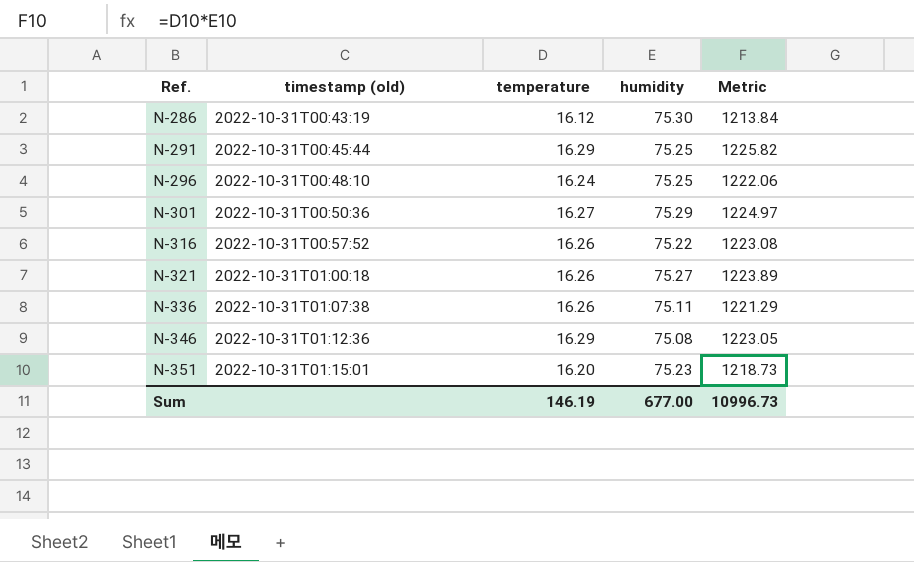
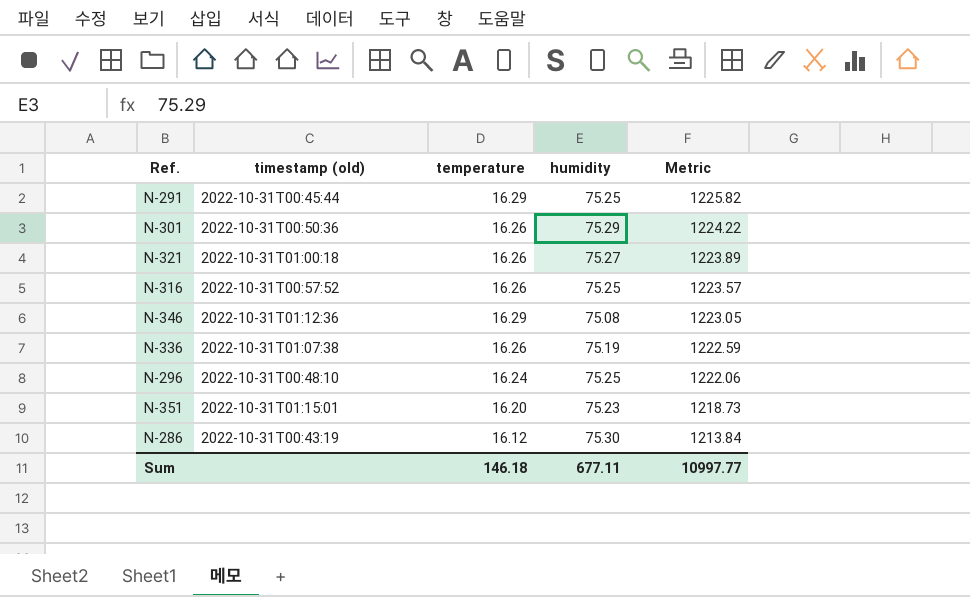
row order: Ref. ascending -> Metric descending
N-301 | temperature: 16.27 -> 16.26
N-301 | Metric: 1224.97 -> 1224.22
N-316 | humidity: 75.22 -> 75.25
N-316 | Metric: 1223.08 -> 1223.57
N-336 | humidity: 75.11 -> 75.19
N-336 | Metric: 1221.29 -> 1222.59
Sum | temperature: 146.19 -> 146.18
Sum | humidity: 677.00 -> 677.11
Sum | Metric: 10996.73 -> 10997.77

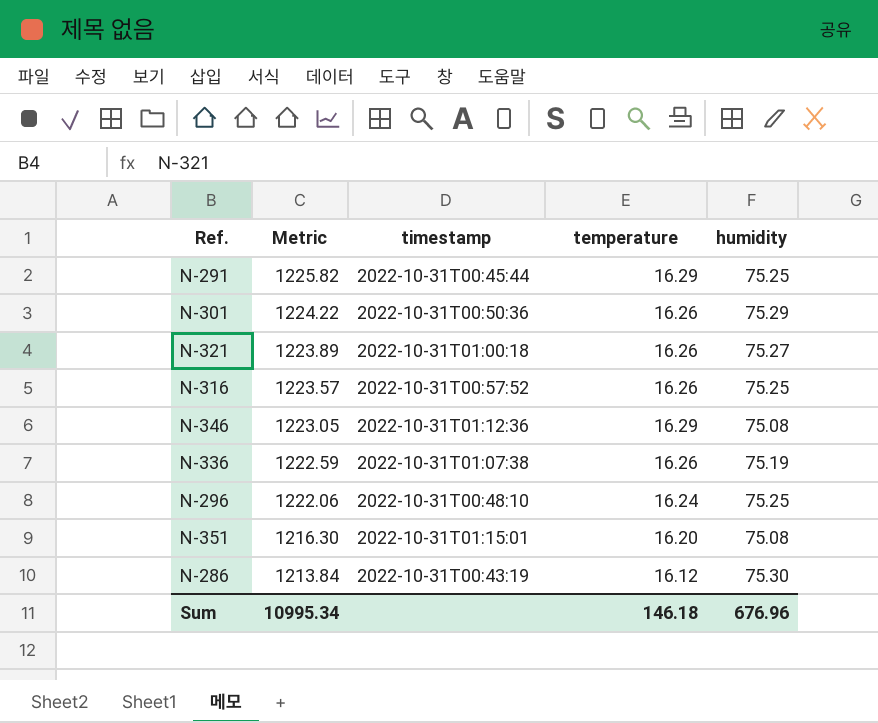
column Metric | position: 5 -> 2
column name: timestamp (old) -> timestamp
N-351 | Metric: 1218.73 -> 1216.30
N-351 | humidity: 75.23 -> 75.08
Sum | Metric: 10997.77 -> 10995.34
Sum | humidity: 677.11 -> 676.96

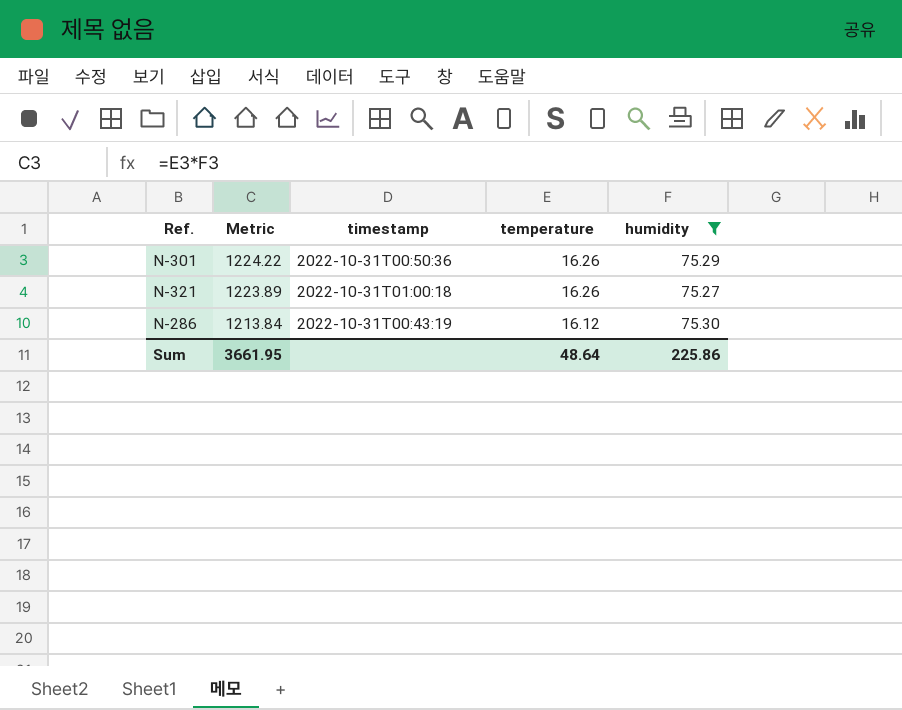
filter: none -> humidity >= 75.27
Sum | Metric: 10995.34 -> 3661.95
Sum | temperature: 146.18 -> 48.64
Sum | humidity: 676.96 -> 225.86

